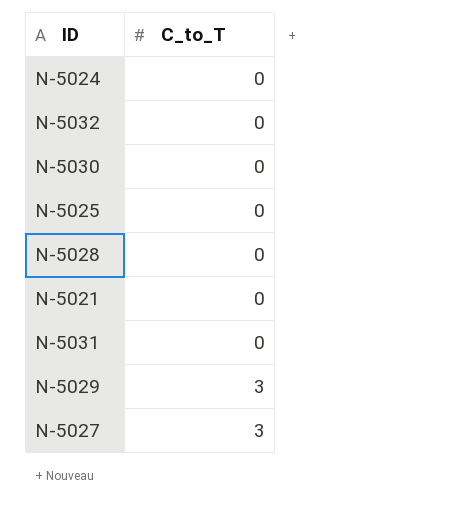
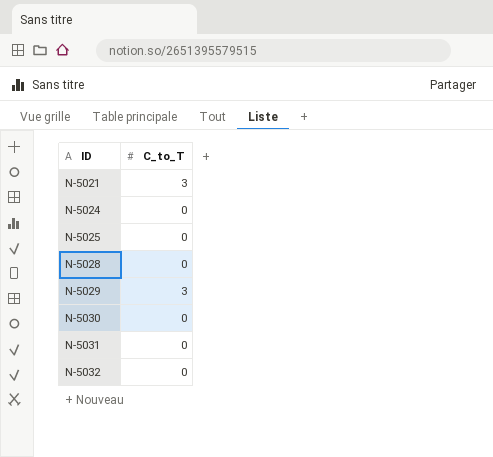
row order: C_to_T ascending -> ID ascending
row N-5027: 3 -> none
N-5021 | C_to_T: 0 -> 3

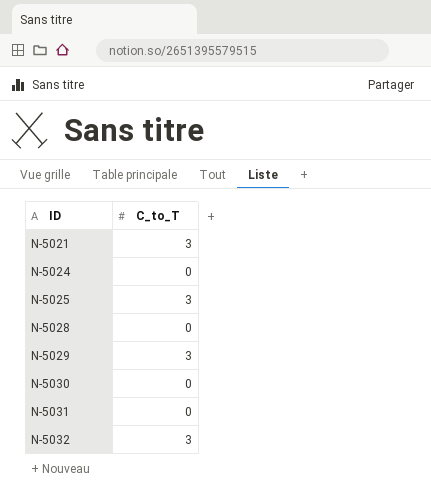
N-5025 | C_to_T: 0 -> 3
N-5032 | C_to_T: 0 -> 3

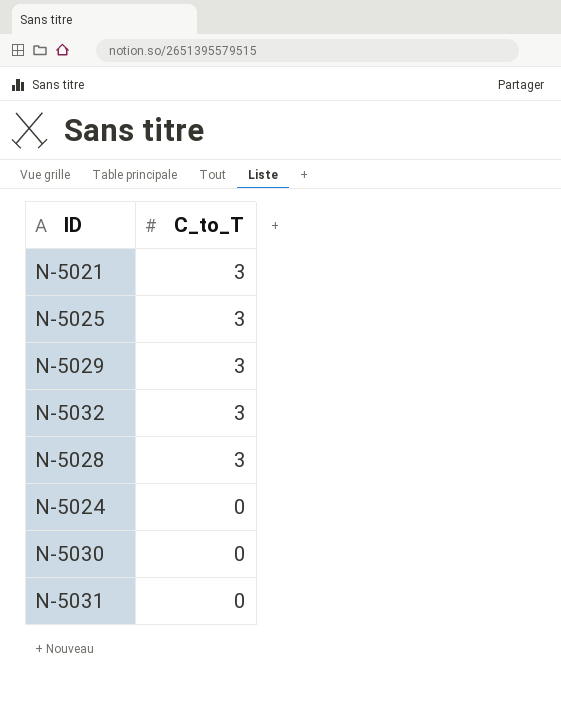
row order: ID ascending -> C_to_T descending
N-5028 | C_to_T: 0 -> 3

